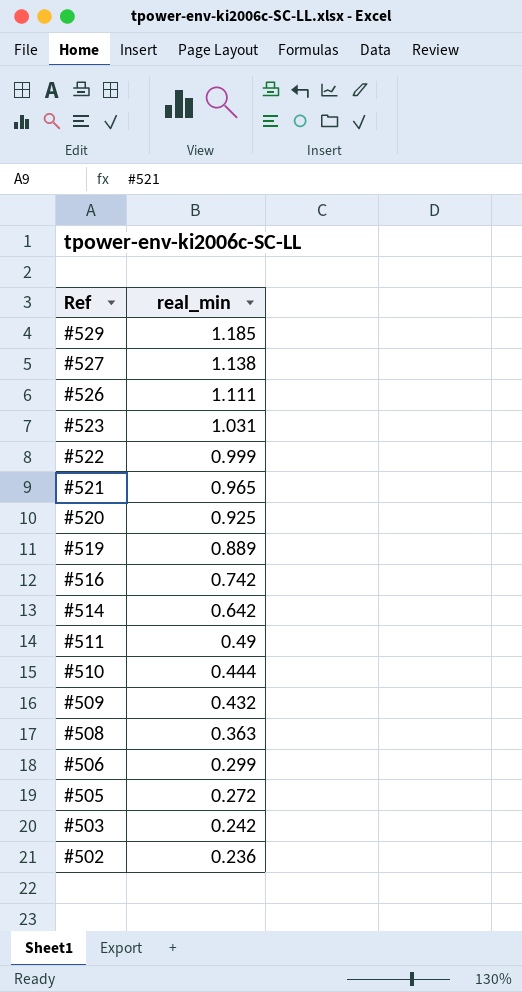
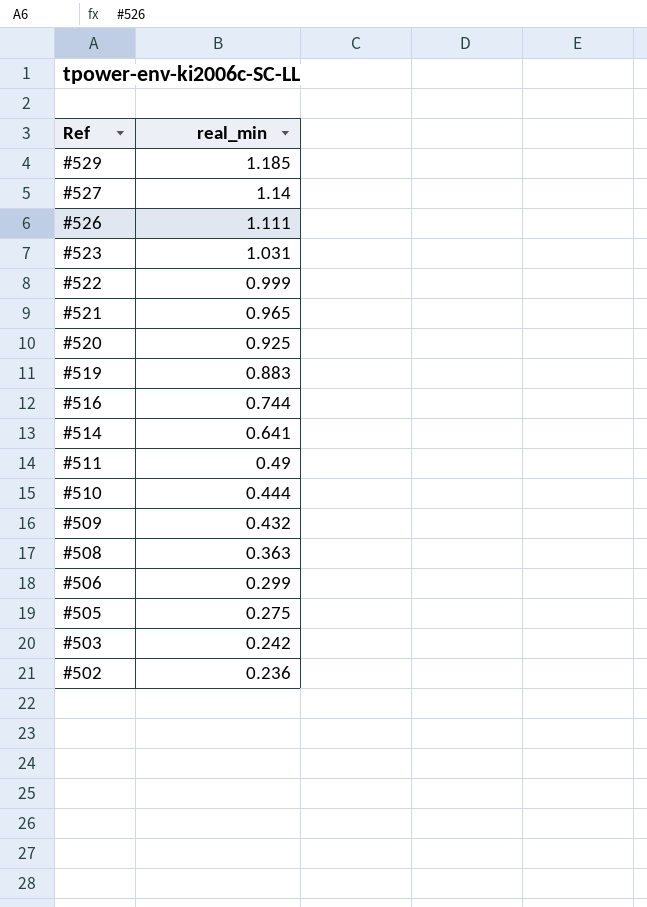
#527 | real_min: 1.138 -> 1.14
#519 | real_min: 0.889 -> 0.883
#516 | real_min: 0.742 -> 0.744
#514 | real_min: 0.642 -> 0.641
#505 | real_min: 0.272 -> 0.275

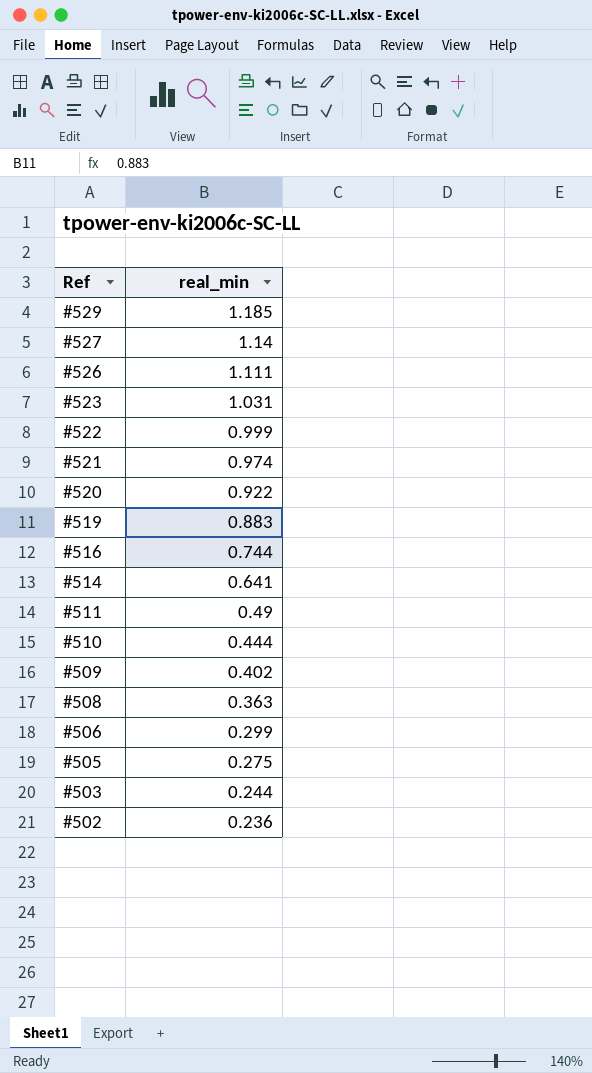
#521 | real_min: 0.965 -> 0.974
#520 | real_min: 0.925 -> 0.922
#509 | real_min: 0.432 -> 0.402
#503 | real_min: 0.242 -> 0.244

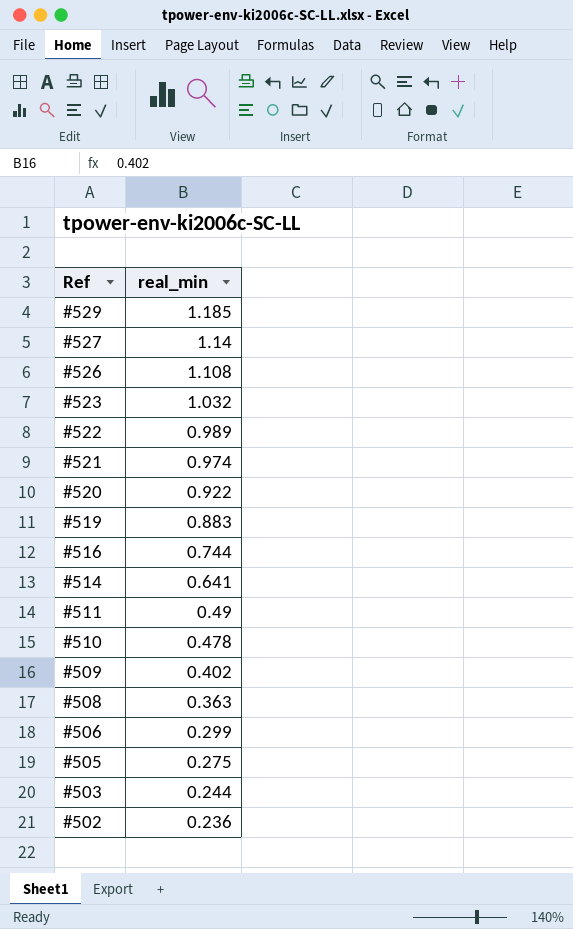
#526 | real_min: 1.111 -> 1.108
#523 | real_min: 1.031 -> 1.032
#522 | real_min: 0.999 -> 0.989
#510 | real_min: 0.444 -> 0.478

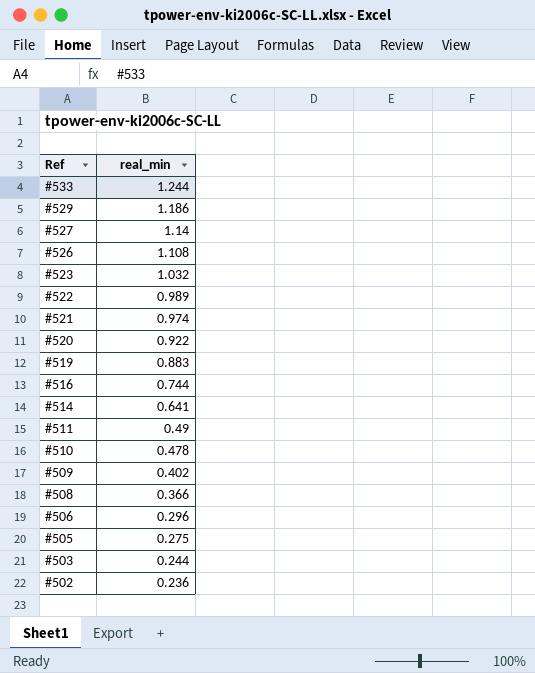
row #533: none -> 1.244
#529 | real_min: 1.185 -> 1.186
#508 | real_min: 0.363 -> 0.366
#506 | real_min: 0.299 -> 0.296

